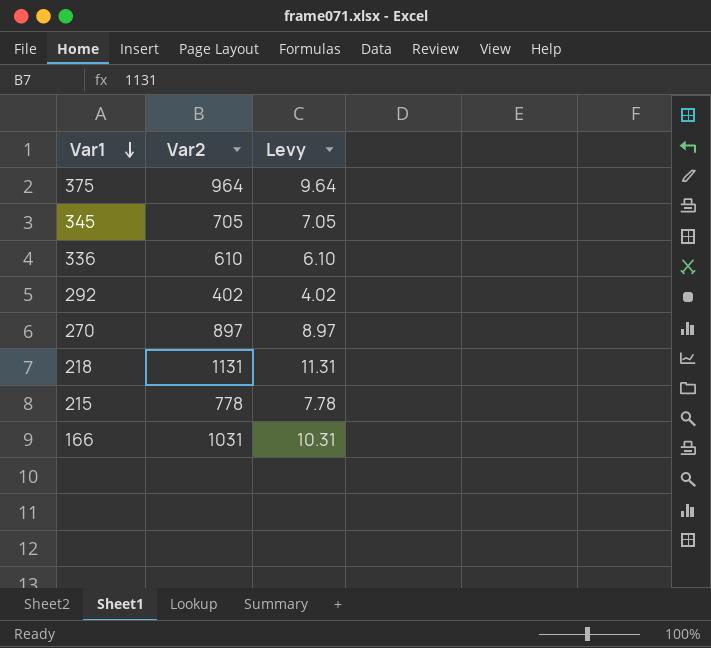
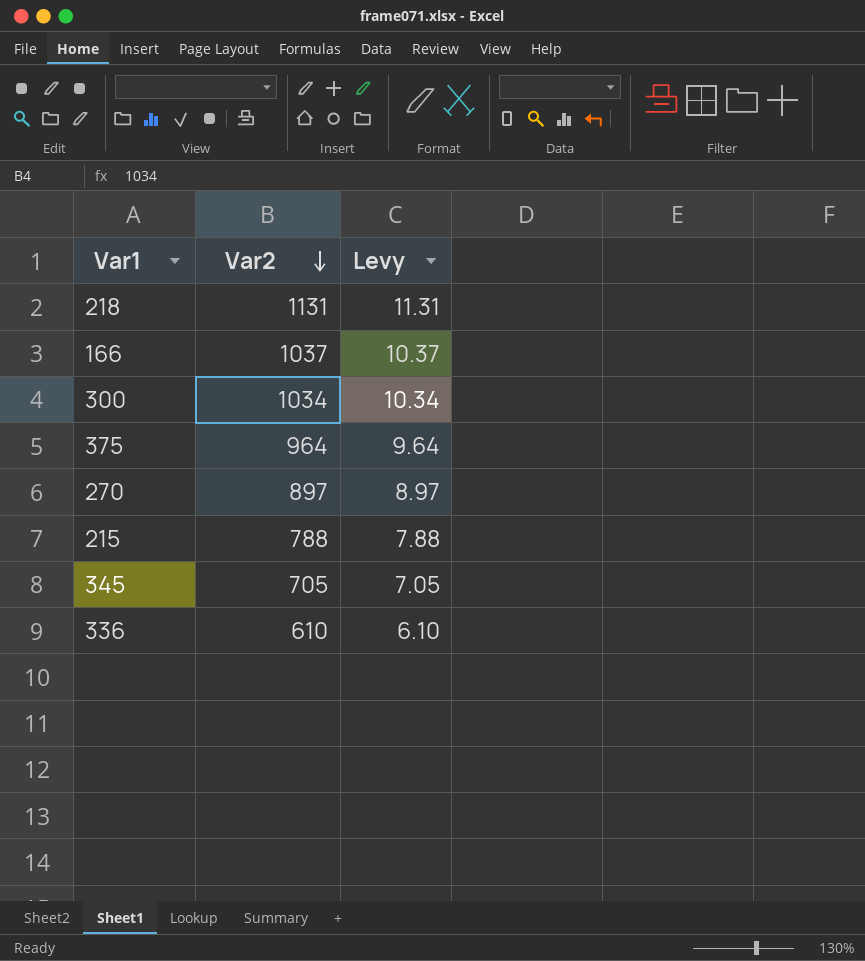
row order: Var1 descending -> Var2 descending
row 292: 402 | 4.02 -> none
166 | Var2: 1031 -> 1037
166 | Levy: 10.31 -> 10.37
row 300: none -> 1034 | 10.34
215 | Var2: 778 -> 788
215 | Levy: 7.78 -> 7.88

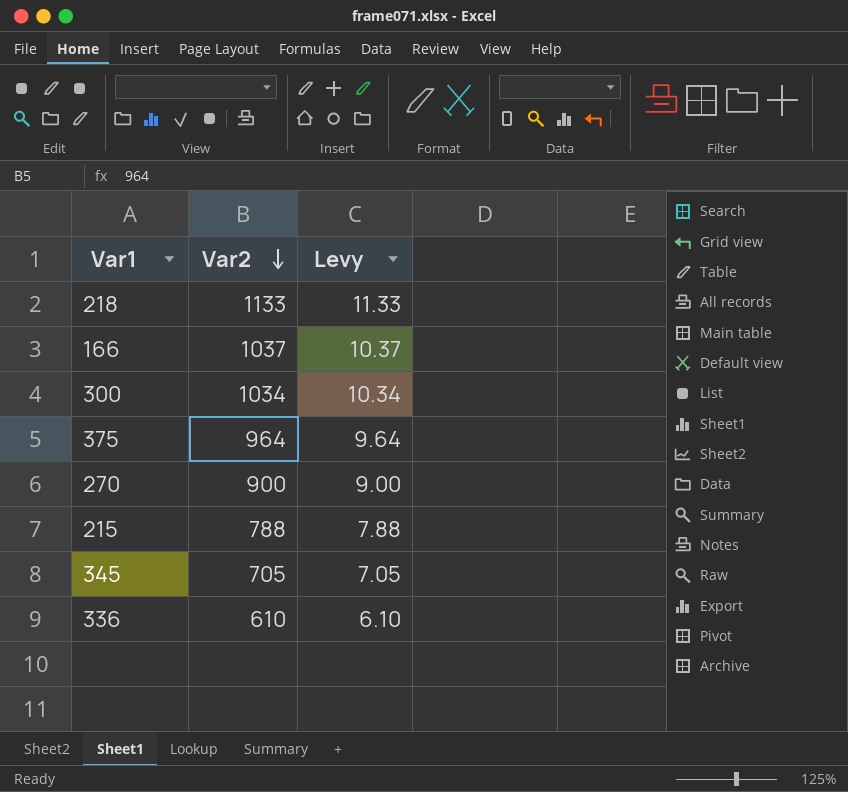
218 | Var2: 1131 -> 1133
218 | Levy: 11.31 -> 11.33
270 | Var2: 897 -> 900
270 | Levy: 8.97 -> 9.00

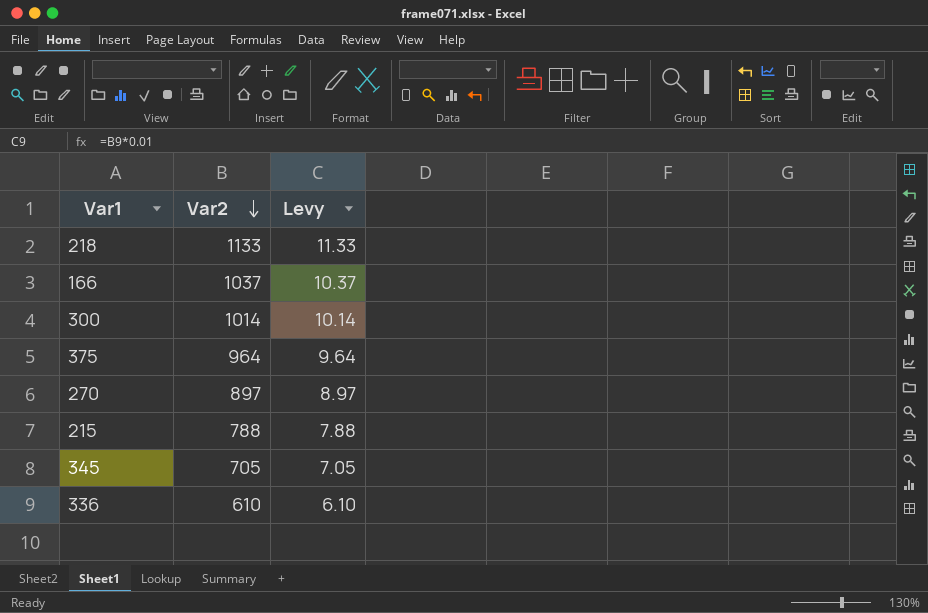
300 | Var2: 1034 -> 1014
300 | Levy: 10.34 -> 10.14
270 | Var2: 900 -> 897
270 | Levy: 9.00 -> 8.97

